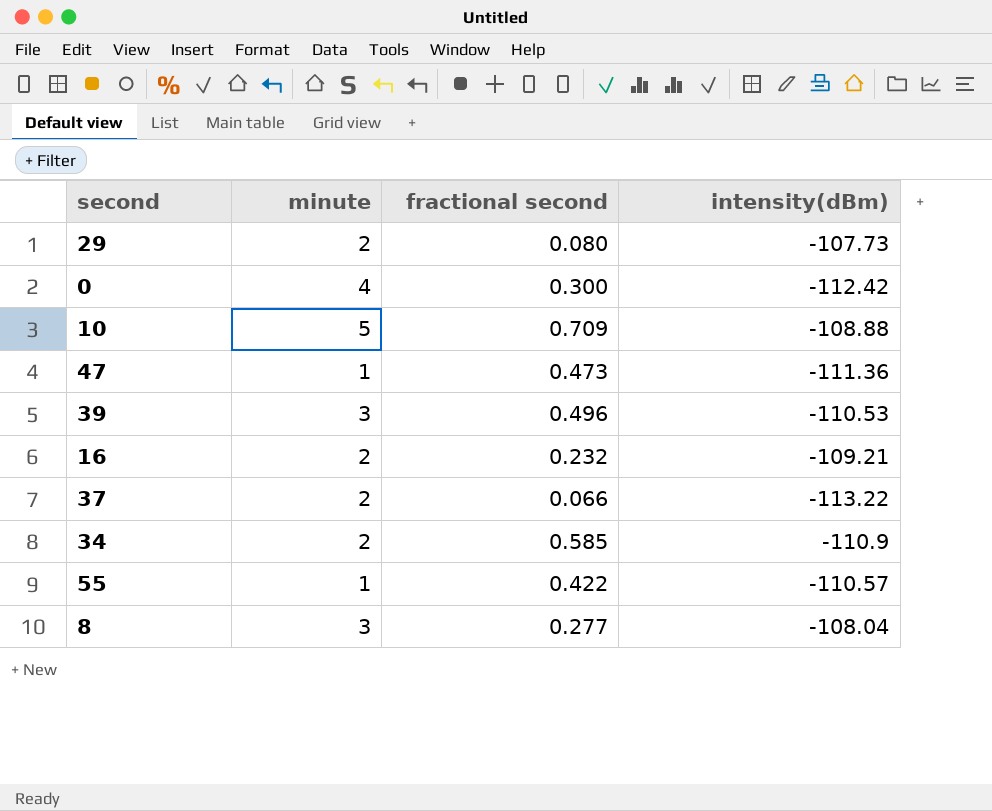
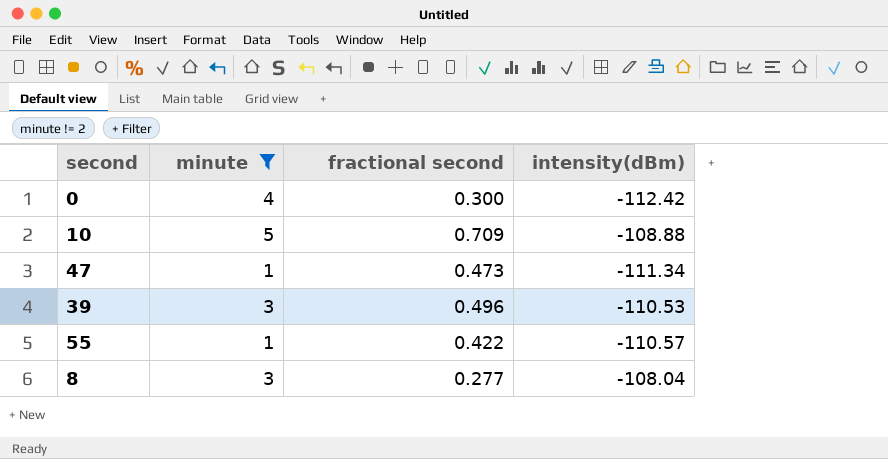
filter: none -> minute != 2
47 | intensity(dBm): -111.36 -> -111.34

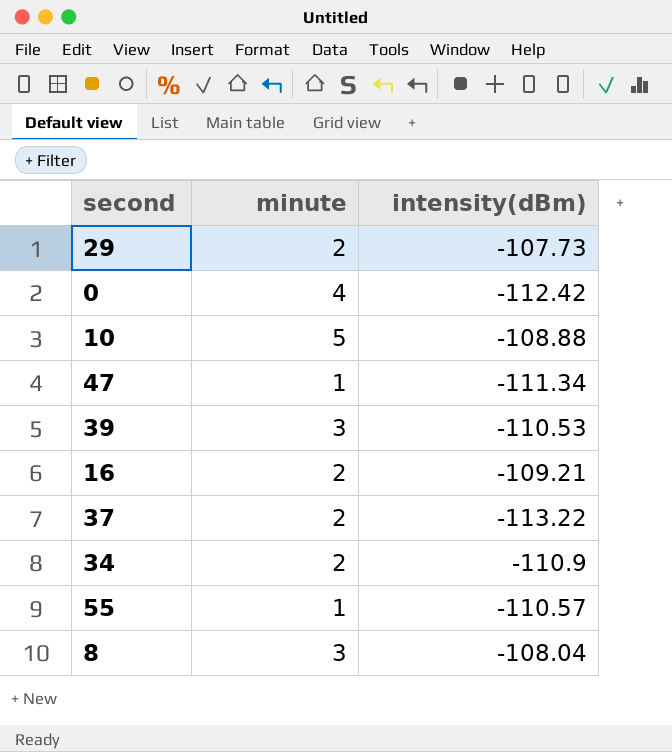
filter: minute != 2 -> none
column fractional second | position: 3 -> none

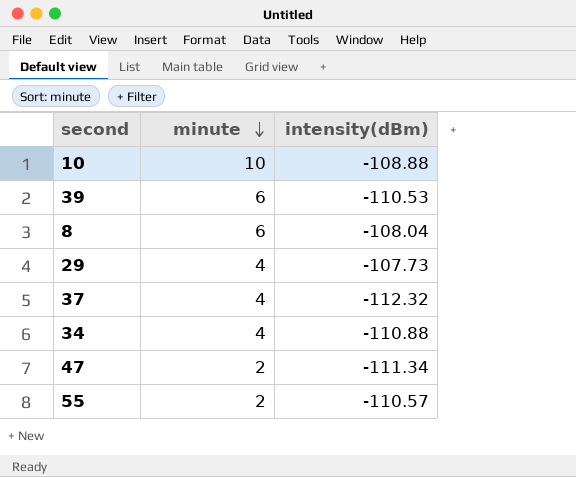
row order: none -> minute descending
row 0: 4 | -112.42 -> none
row 16: 2 | -109.21 -> none
10 | minute: 5 -> 10
39 | minute: 3 -> 6
8 | minute: 3 -> 6
29 | minute: 2 -> 4
37 | minute: 2 -> 4
37 | intensity(dBm): -113.22 -> -112.32
34 | minute: 2 -> 4
34 | intensity(dBm): -110.9 -> -110.88
47 | minute: 1 -> 2
55 | minute: 1 -> 2

